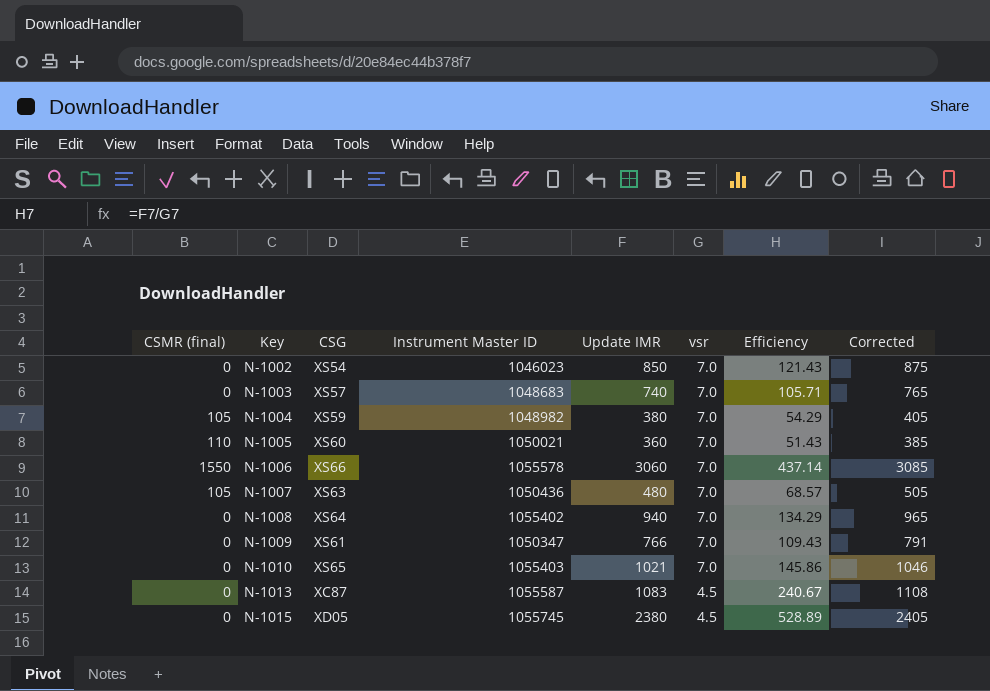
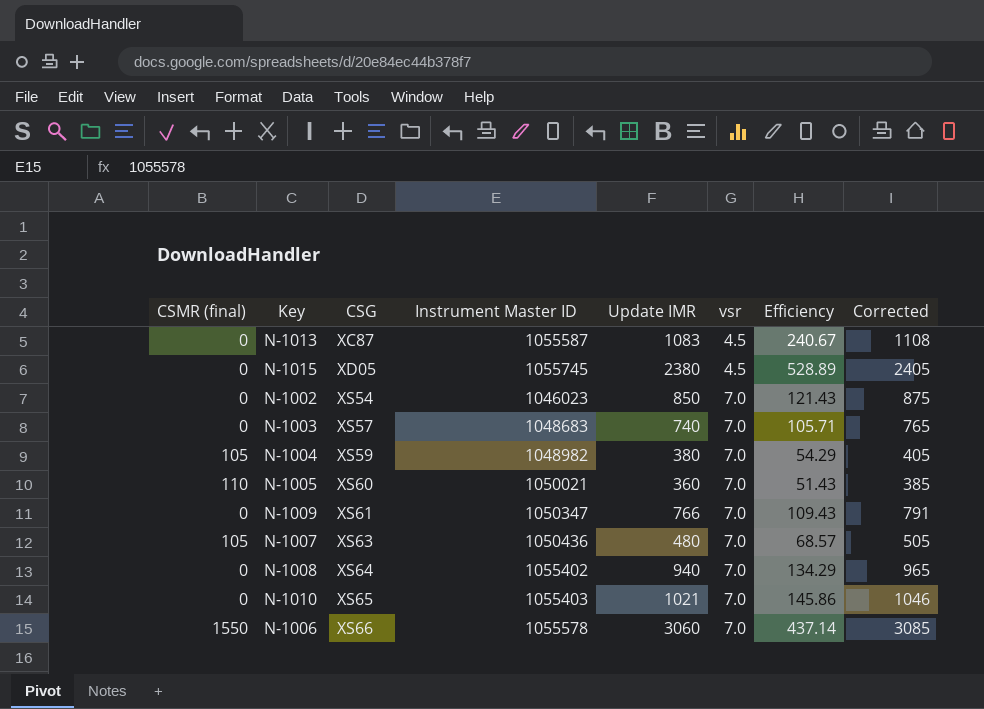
row order: Key ascending -> CSG ascending

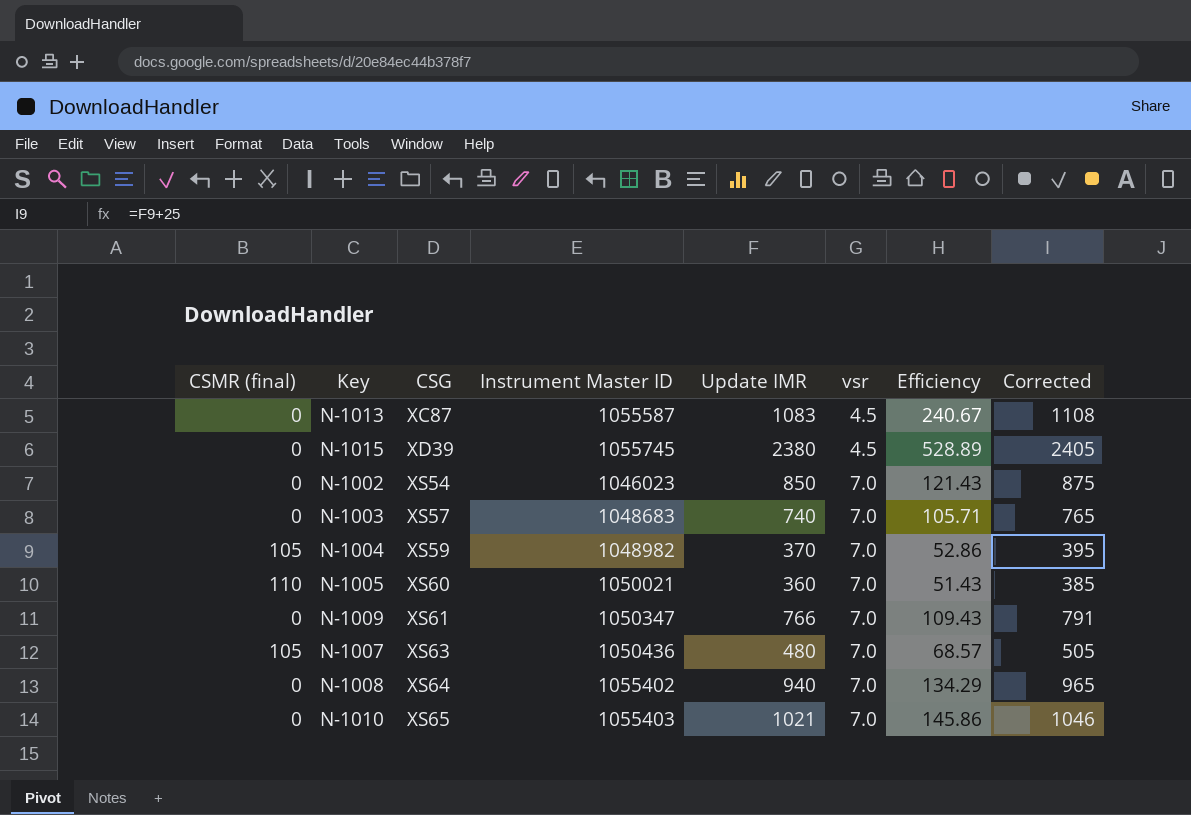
row N-1006: 1550 | XS66 | 1055578 | 3060 | 7.0 | 437.14 | 3085 -> none
N-1015 | CSG: XD05 -> XD39
N-1004 | Update IMR: 380 -> 370
N-1004 | Efficiency: 54.29 -> 52.86
N-1004 | Corrected: 405 -> 395

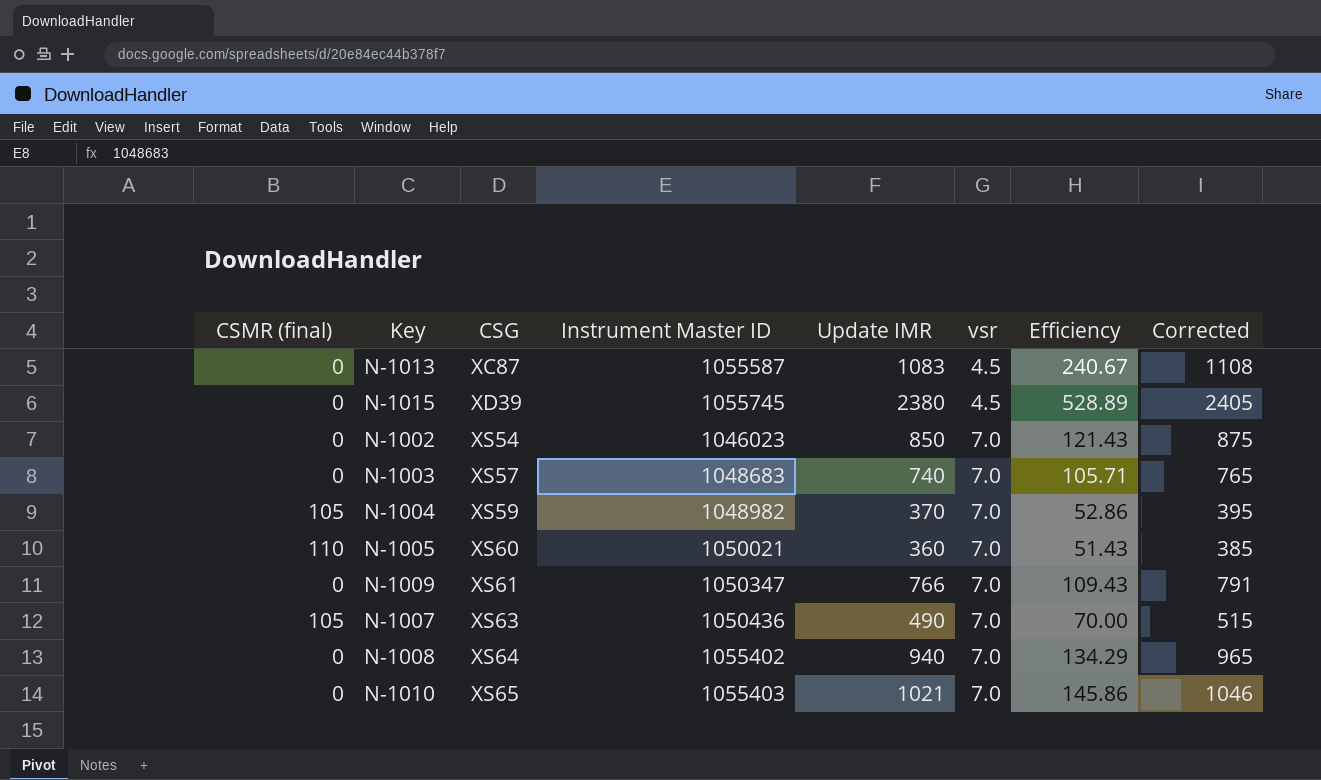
N-1007 | Update IMR: 480 -> 490
N-1007 | Efficiency: 68.57 -> 70.00
N-1007 | Corrected: 505 -> 515

